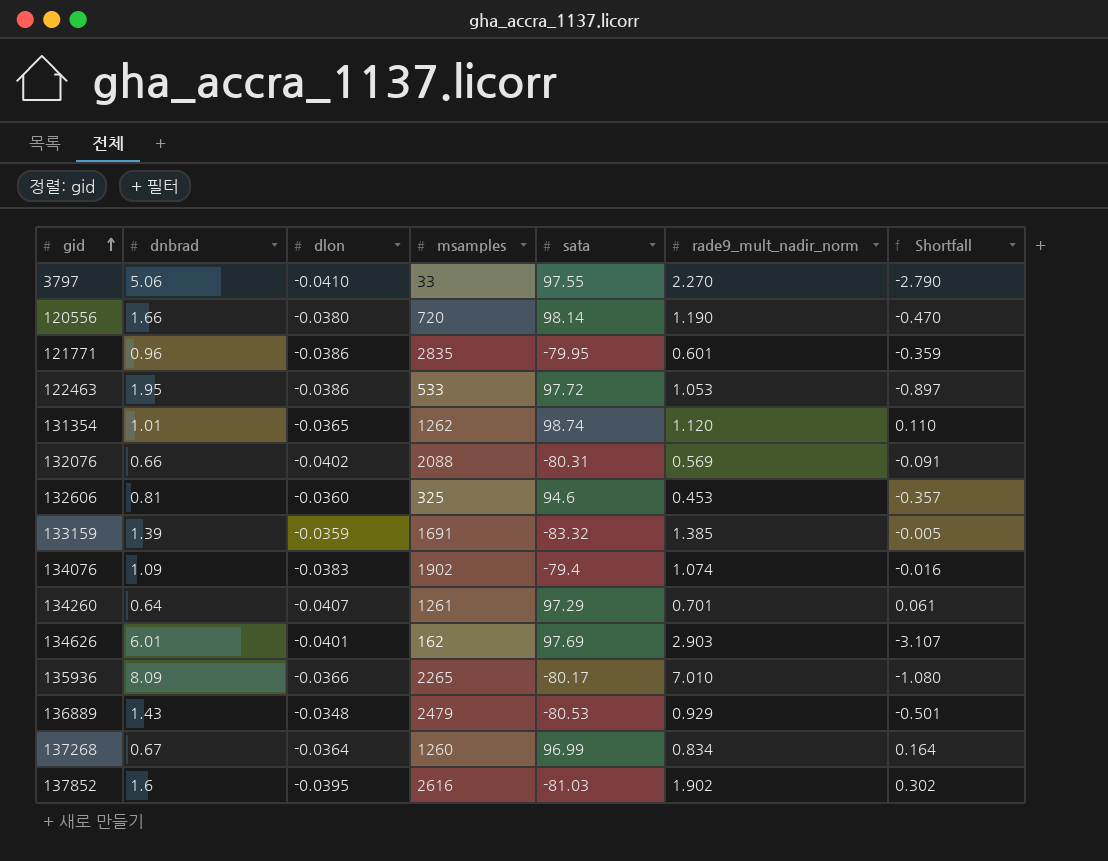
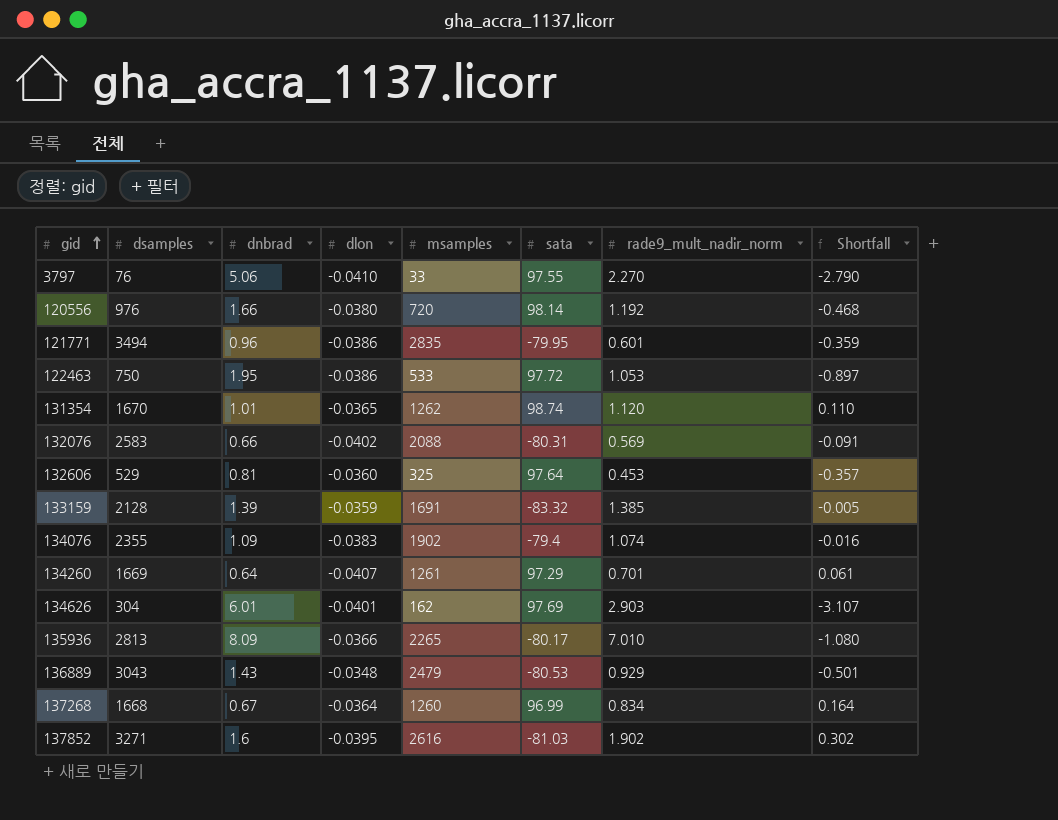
column dsamples | position: none -> 2
120556 | rade9_mult_nadir_norm: 1.190 -> 1.192
120556 | Shortfall: -0.470 -> -0.468
132606 | sata: 94.6 -> 97.64

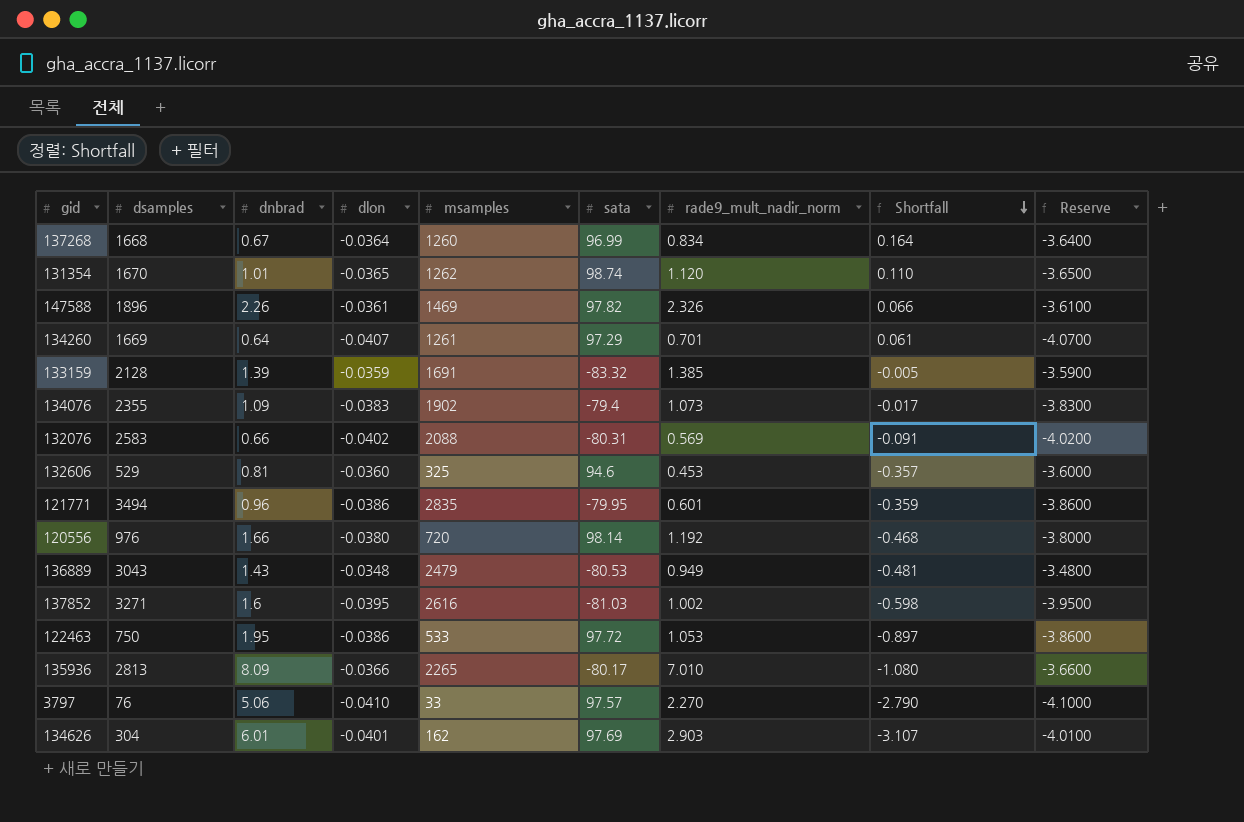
row order: gid ascending -> Shortfall descending
column Reserve | formula: none -> [dlon] * 100
row 147588: none -> 1896 | 2.26 | -0.0361 | 1469 | 97.82 | 2.326 | 0.066 | -3.6100
134076 | rade9_mult_nadir_norm: 1.074 -> 1.073
134076 | Shortfall: -0.016 -> -0.017
132606 | sata: 97.64 -> 94.6
136889 | rade9_mult_nadir_norm: 0.929 -> 0.949
136889 | Shortfall: -0.501 -> -0.481
137852 | rade9_mult_nadir_norm: 1.902 -> 1.002
137852 | Shortfall: 0.302 -> -0.598
3797 | sata: 97.55 -> 97.57

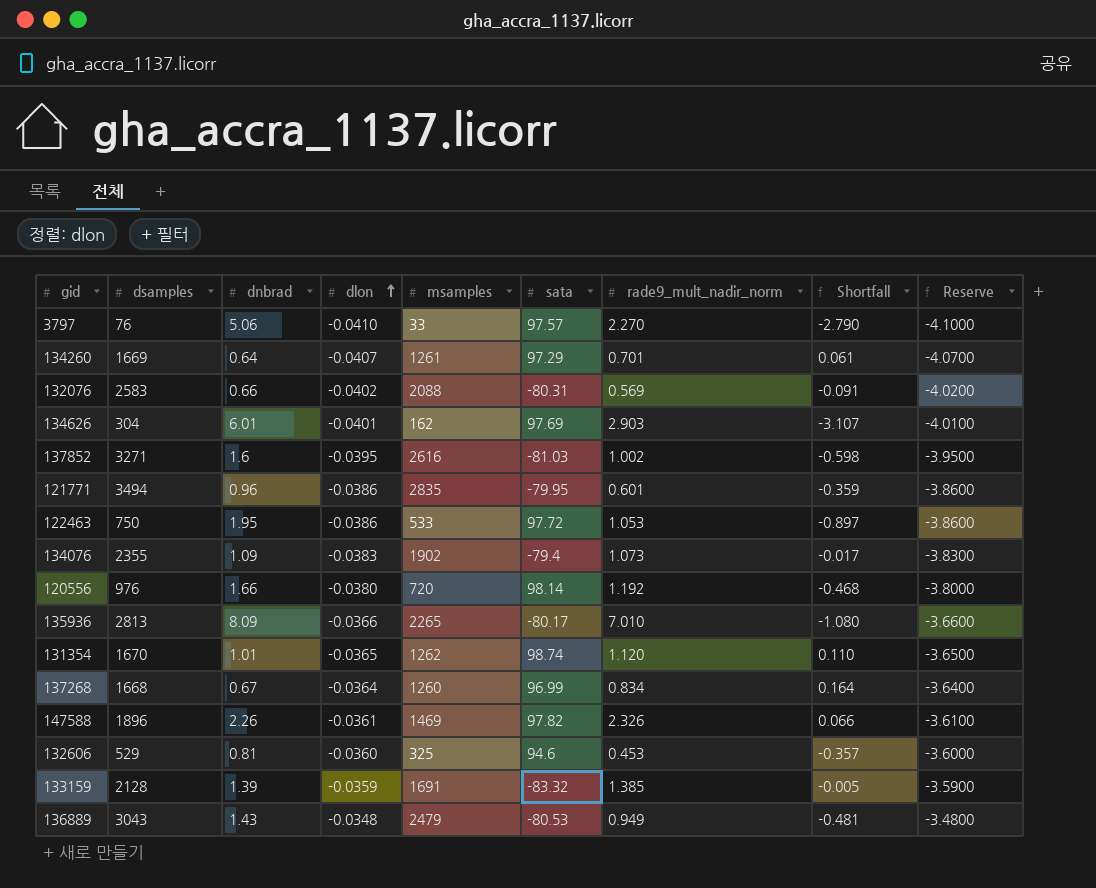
row order: Shortfall descending -> dlon ascending

